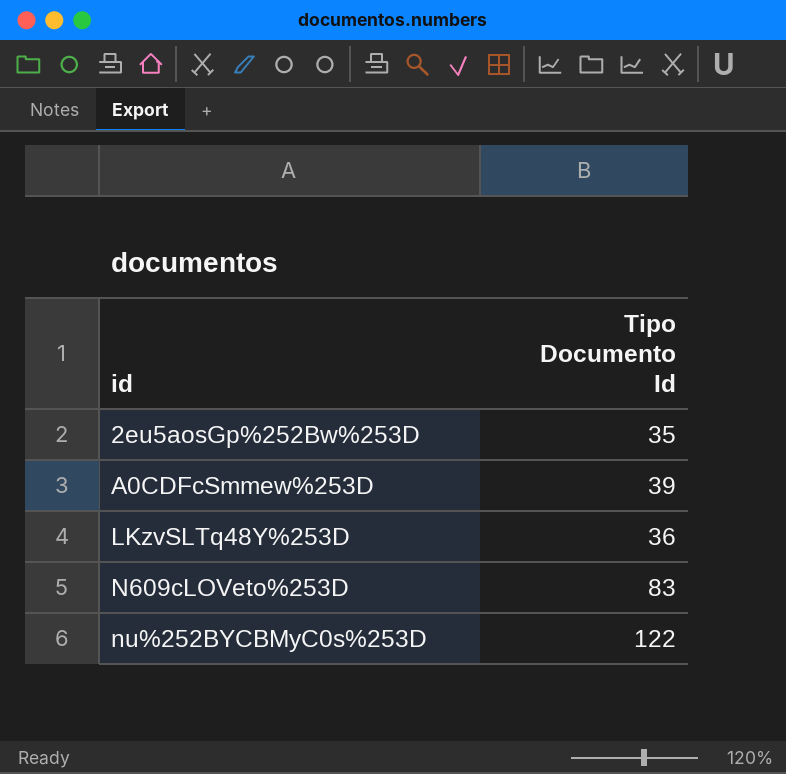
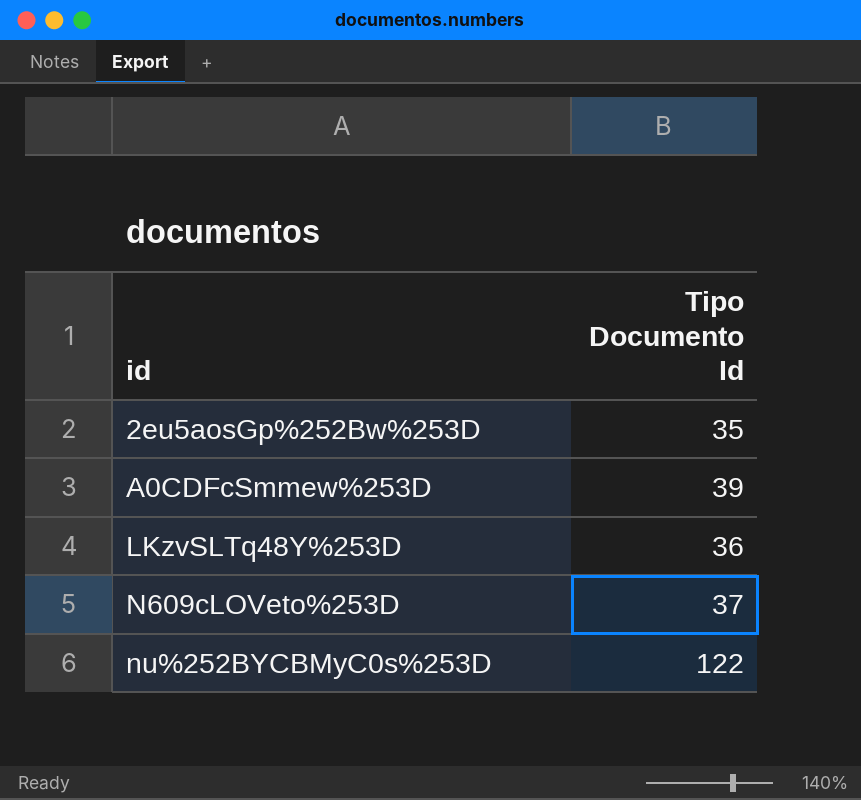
N609cLOVeto%253D | Tipo Documento Id: 83 -> 37

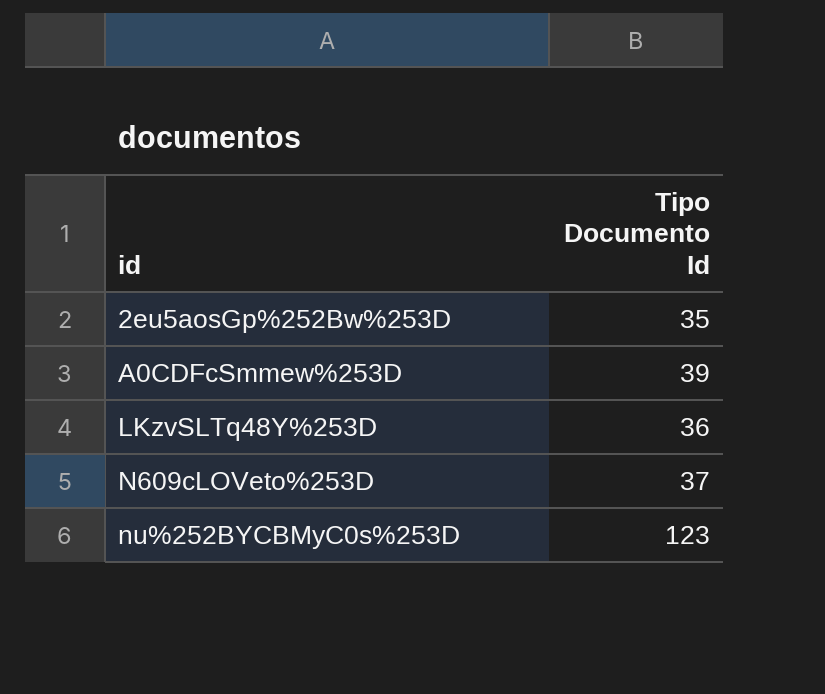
nu%252BYCBMyC0s%253D | Tipo Documento Id: 122 -> 123

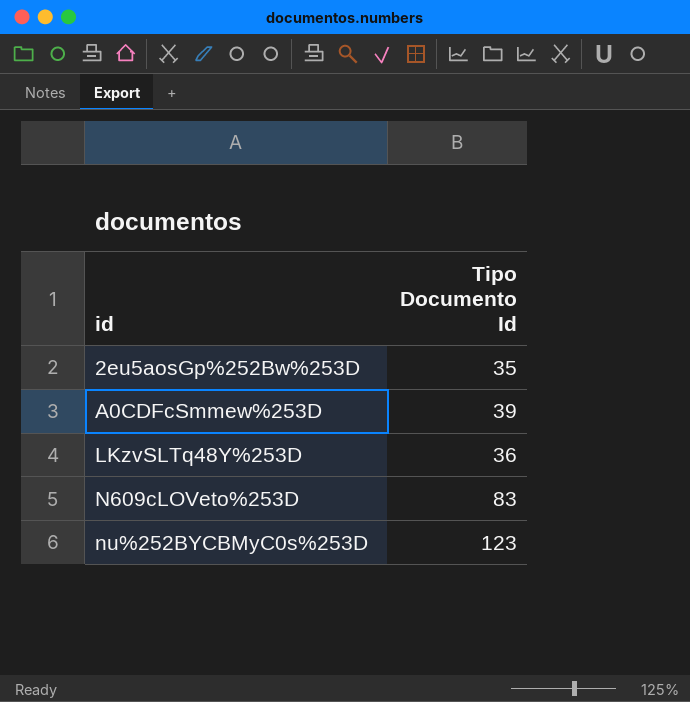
N609cLOVeto%253D | Tipo Documento Id: 37 -> 83

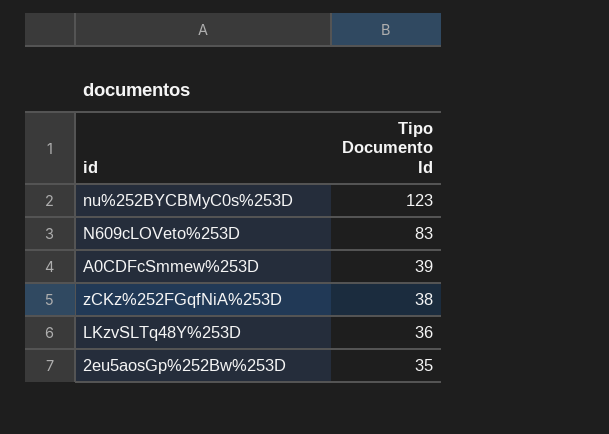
row order: id ascending -> Tipo Documento Id descending
row zCKz%252FGqfNiA%253D: none -> 38

